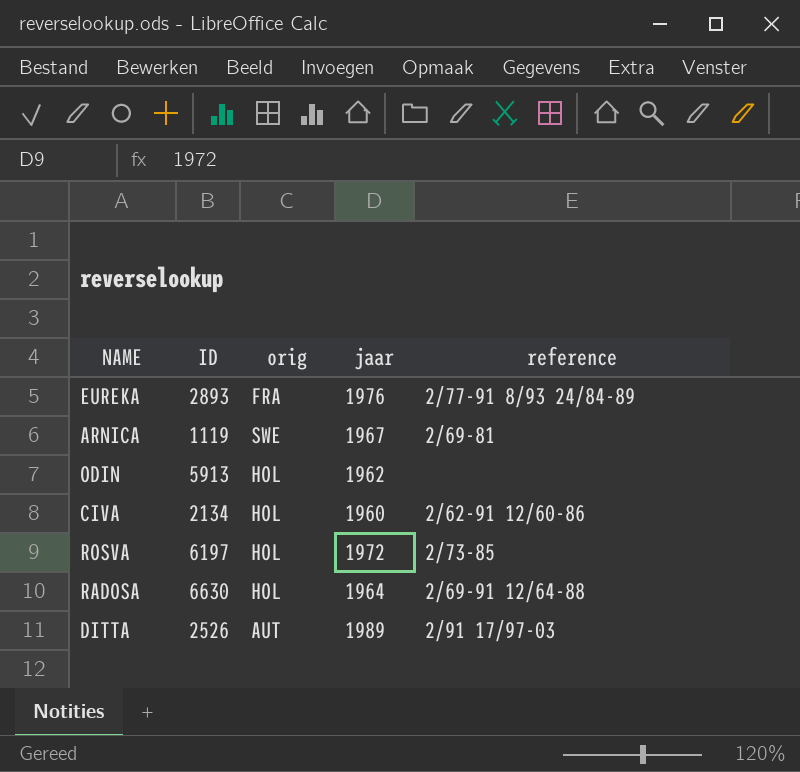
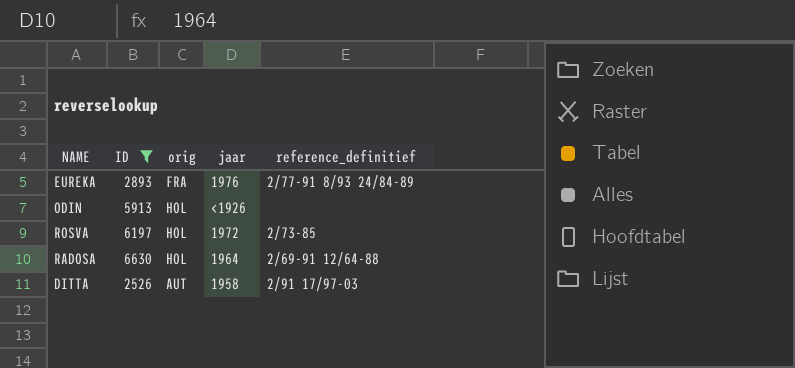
filter: none -> ID >= 2526
column name: reference -> reference_definitief
ODIN | jaar: 1962 -> <1926
DITTA | jaar: 1989 -> 1958

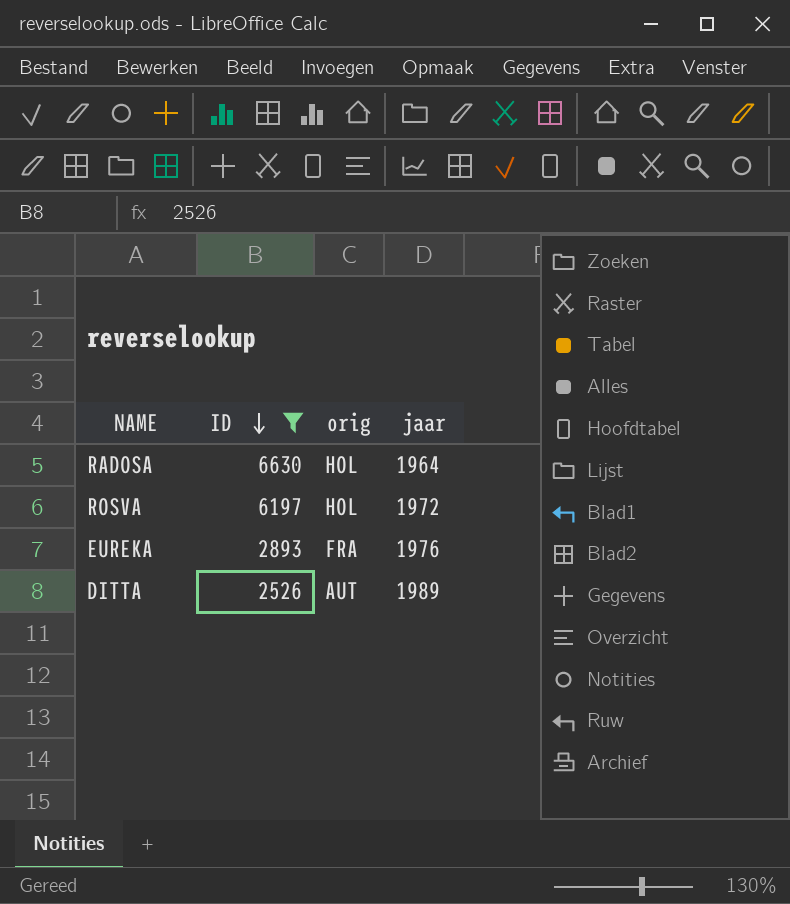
row order: none -> ID descending
column reference_definitief | position: 5 -> none
row ODIN: 5913 | HOL | <1926 | none -> none
DITTA | jaar: 1958 -> 1989

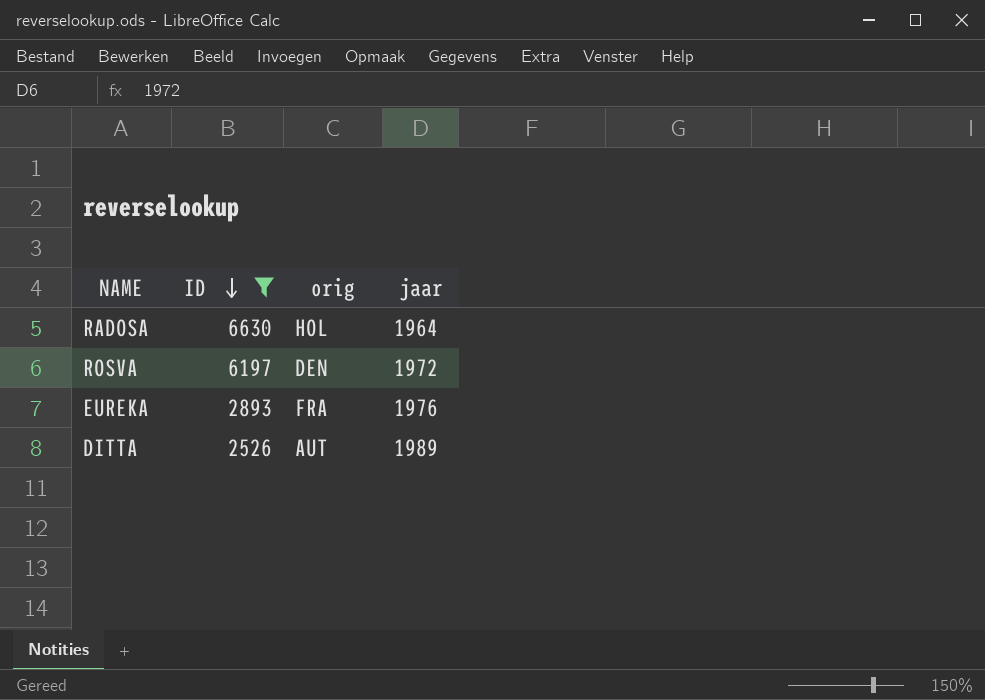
ROSVA | orig: HOL -> DEN

